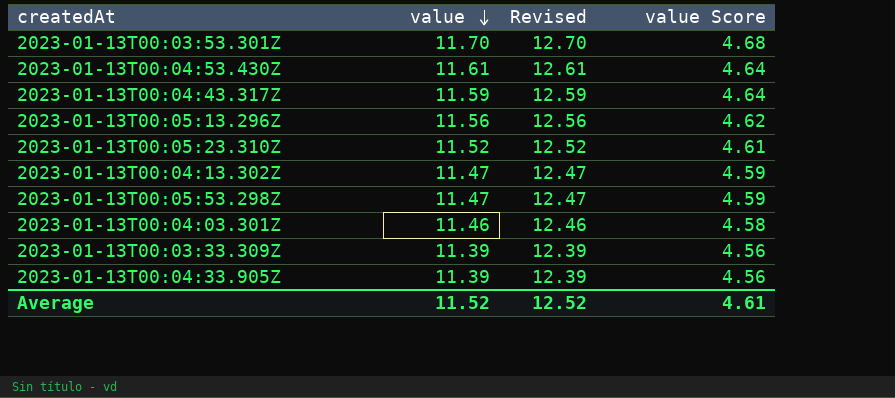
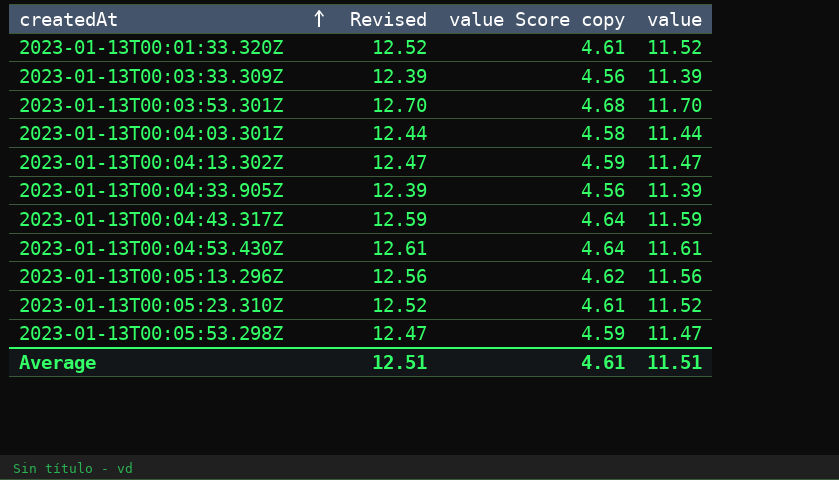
row order: value descending -> createdAt ascending
column name: value Score -> value Score copy
column value | position: 2 -> 4
row 2023-01-13T00:01:33.320Z: none -> 12.52 | 4.61 | 11.52
2023-01-13T00:04:03.301Z | Revised: 12.46 -> 12.44
2023-01-13T00:04:03.301Z | value: 11.46 -> 11.44
Average | Revised: 12.52 -> 12.51
Average | value: 11.52 -> 11.51

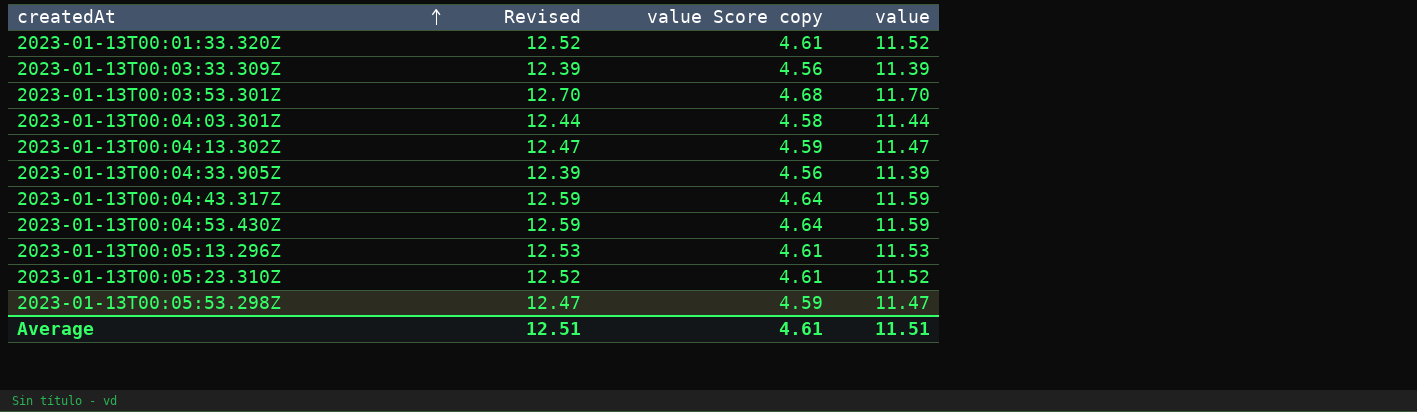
2023-01-13T00:04:53.430Z | Revised: 12.61 -> 12.59
2023-01-13T00:04:53.430Z | value: 11.61 -> 11.59
2023-01-13T00:05:13.296Z | Revised: 12.56 -> 12.53
2023-01-13T00:05:13.296Z | value Score copy: 4.62 -> 4.61
2023-01-13T00:05:13.296Z | value: 11.56 -> 11.53

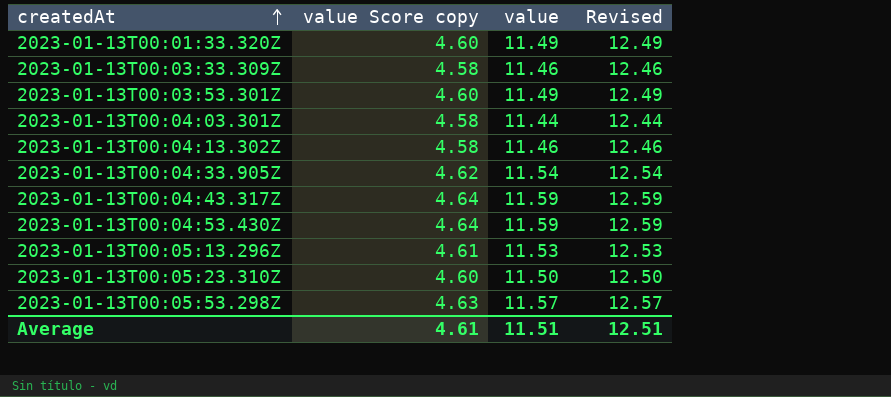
column Revised | position: 2 -> 4
2023-01-13T00:01:33.320Z | value Score copy: 4.61 -> 4.60
2023-01-13T00:01:33.320Z | value: 11.52 -> 11.49
2023-01-13T00:01:33.320Z | Revised: 12.52 -> 12.49
2023-01-13T00:03:33.309Z | value Score copy: 4.56 -> 4.58
2023-01-13T00:03:33.309Z | value: 11.39 -> 11.46
2023-01-13T00:03:33.309Z | Revised: 12.39 -> 12.46
2023-01-13T00:03:53.301Z | value Score copy: 4.68 -> 4.60
2023-01-13T00:03:53.301Z | value: 11.70 -> 11.49
2023-01-13T00:03:53.301Z | Revised: 12.70 -> 12.49
2023-01-13T00:04:13.302Z | value Score copy: 4.59 -> 4.58
2023-01-13T00:04:13.302Z | value: 11.47 -> 11.46
2023-01-13T00:04:13.302Z | Revised: 12.47 -> 12.46
2023-01-13T00:04:33.905Z | value Score copy: 4.56 -> 4.62
2023-01-13T00:04:33.905Z | value: 11.39 -> 11.54
2023-01-13T00:04:33.905Z | Revised: 12.39 -> 12.54
2023-01-13T00:05:23.310Z | value Score copy: 4.61 -> 4.60
2023-01-13T00:05:23.310Z | value: 11.52 -> 11.50
2023-01-13T00:05:23.310Z | Revised: 12.52 -> 12.50
2023-01-13T00:05:53.298Z | value Score copy: 4.59 -> 4.63
2023-01-13T00:05:53.298Z | value: 11.47 -> 11.57
2023-01-13T00:05:53.298Z | Revised: 12.47 -> 12.57

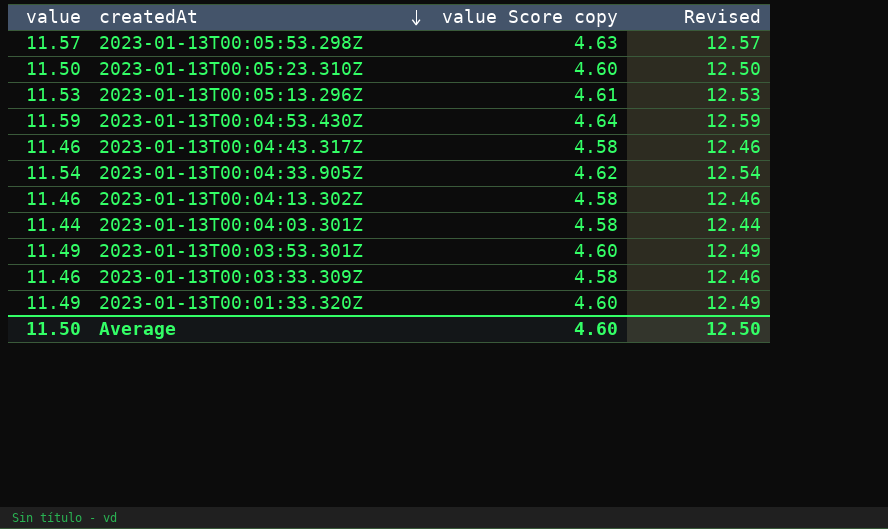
row order: createdAt ascending -> createdAt descending
column value | position: 3 -> 1
2023-01-13T00:04:43.317Z | value: 11.59 -> 11.46
2023-01-13T00:04:43.317Z | value Score copy: 4.64 -> 4.58
2023-01-13T00:04:43.317Z | Revised: 12.59 -> 12.46
Average | value: 11.51 -> 11.50
Average | value Score copy: 4.61 -> 4.60
Average | Revised: 12.51 -> 12.50

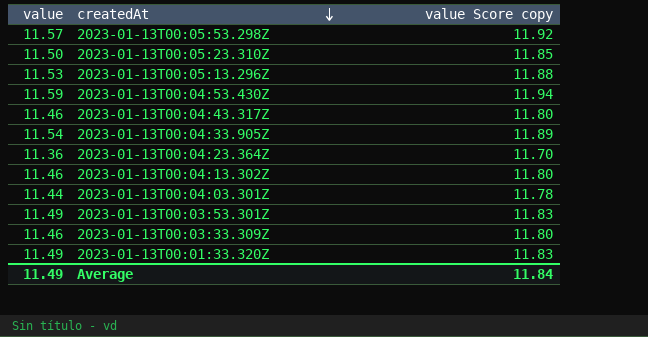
column Revised | formula: [value] + 1 -> none
column value Score copy | formula: [value] * 0.4 -> [value] * 1.03
row 2023-01-13T00:04:23.364Z: none -> 11.36 | 11.70
Average | value: 11.50 -> 11.49
Average | value Score copy: 4.60 -> 11.84

